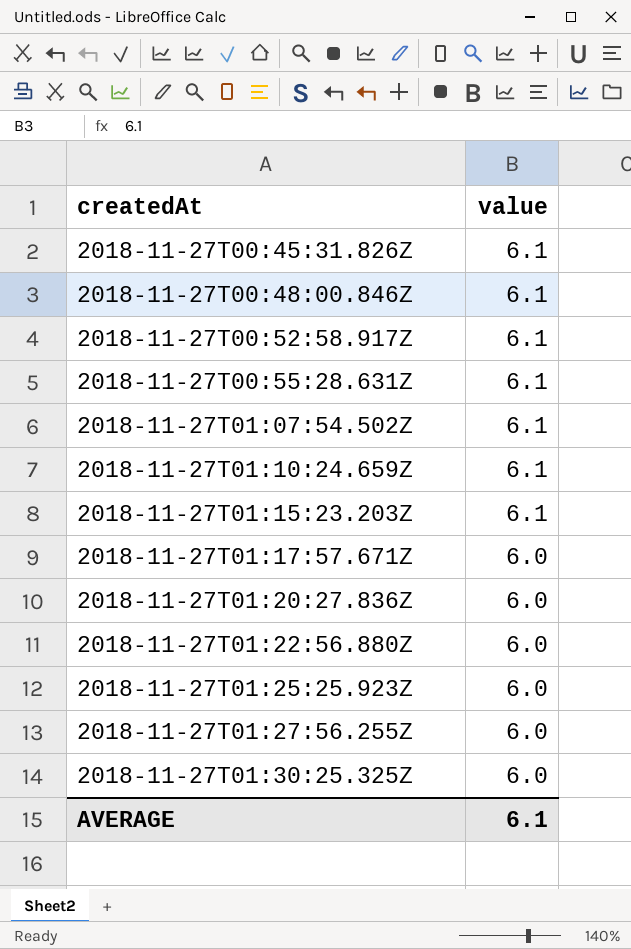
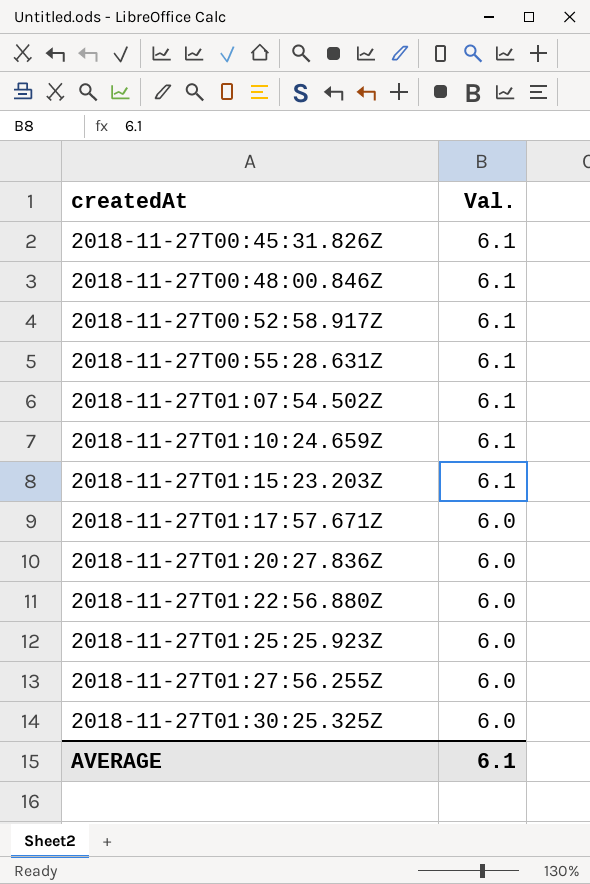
column name: value -> Val.

